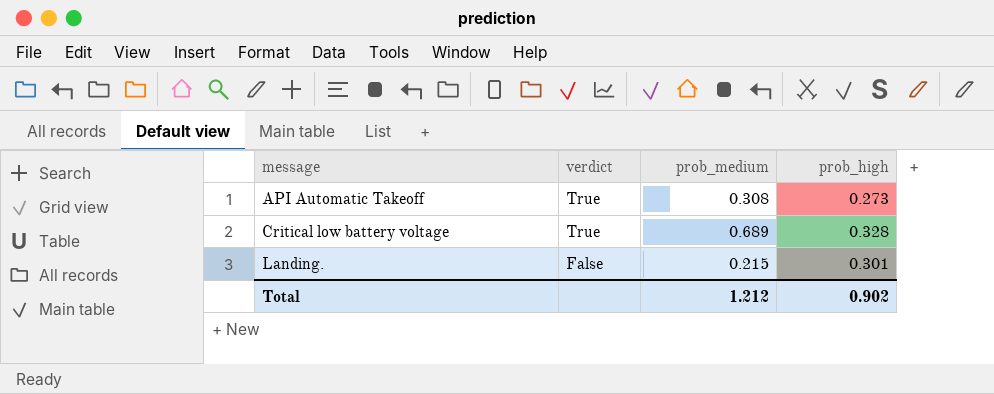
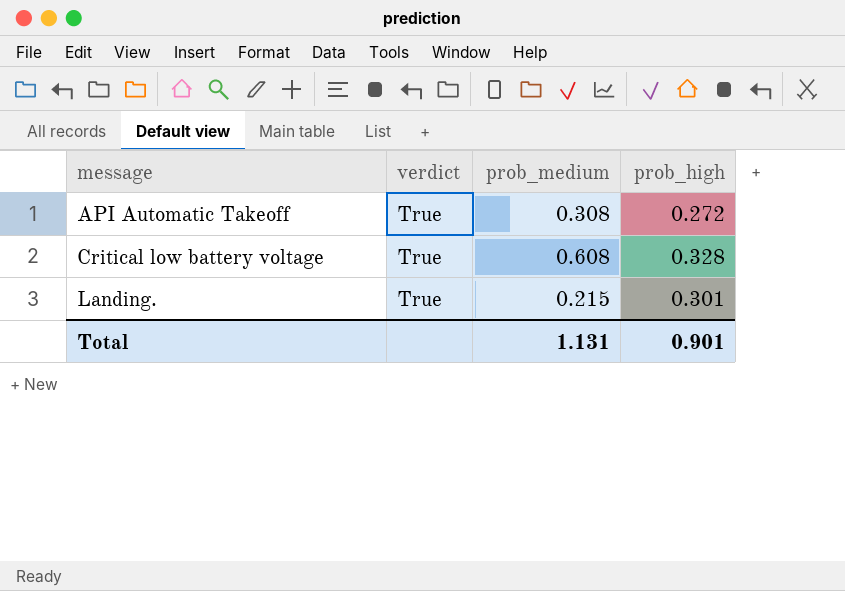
API Automatic Takeoff | prob_high: 0.273 -> 0.272
Critical low battery voltage | prob_medium: 0.689 -> 0.608
Landing. | verdict: False -> True
Total | prob_medium: 1.212 -> 1.131
Total | prob_high: 0.902 -> 0.901

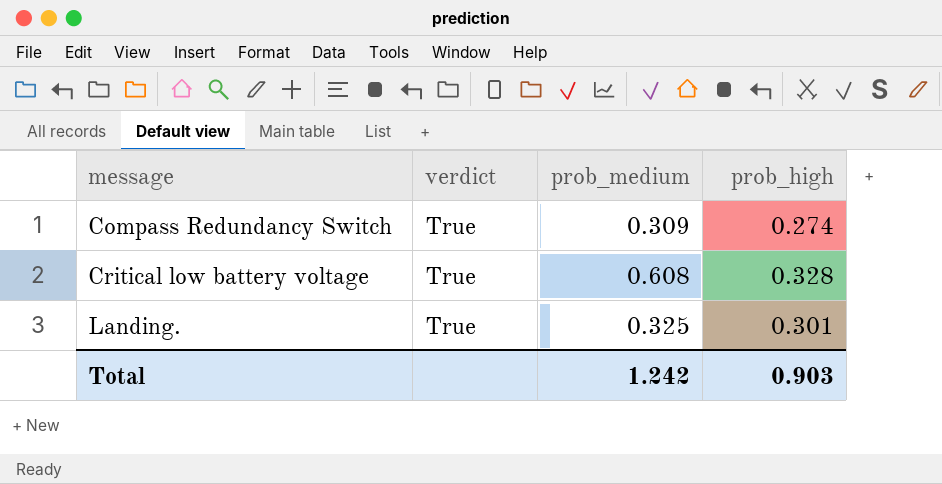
row API Automatic Takeoff: True | 0.308 | 0.272 -> none
row Compass Redundancy Switch: none -> True | 0.309 | 0.274
Landing. | prob_medium: 0.215 -> 0.325
Total | prob_medium: 1.131 -> 1.242
Total | prob_high: 0.901 -> 0.903

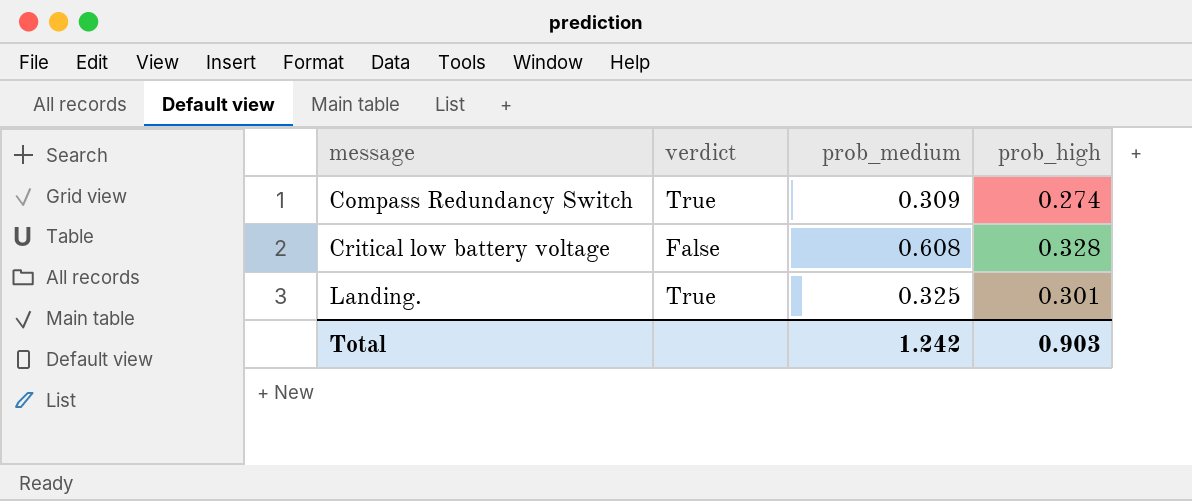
Critical low battery voltage | verdict: True -> False

